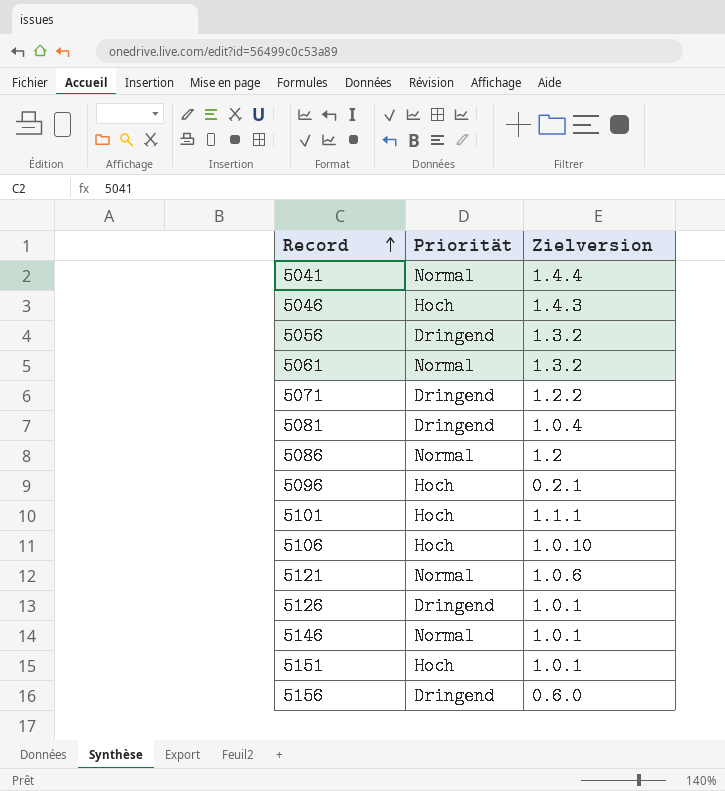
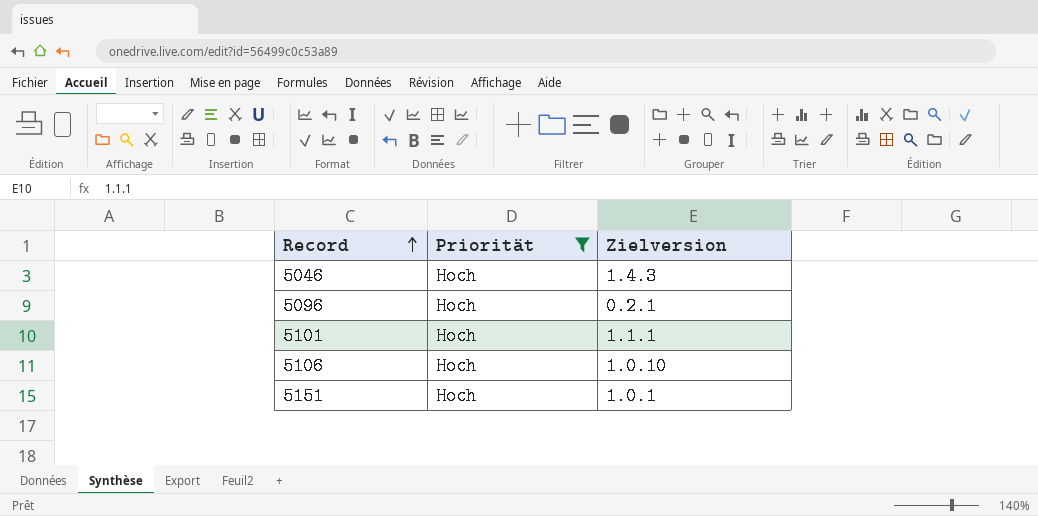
filter: none -> Priorität = Hoch

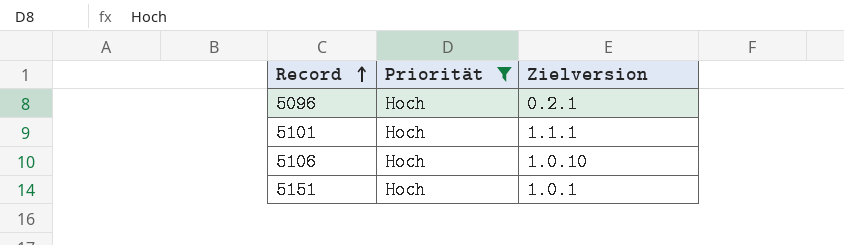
row 5046: Hoch | 1.4.3 -> none

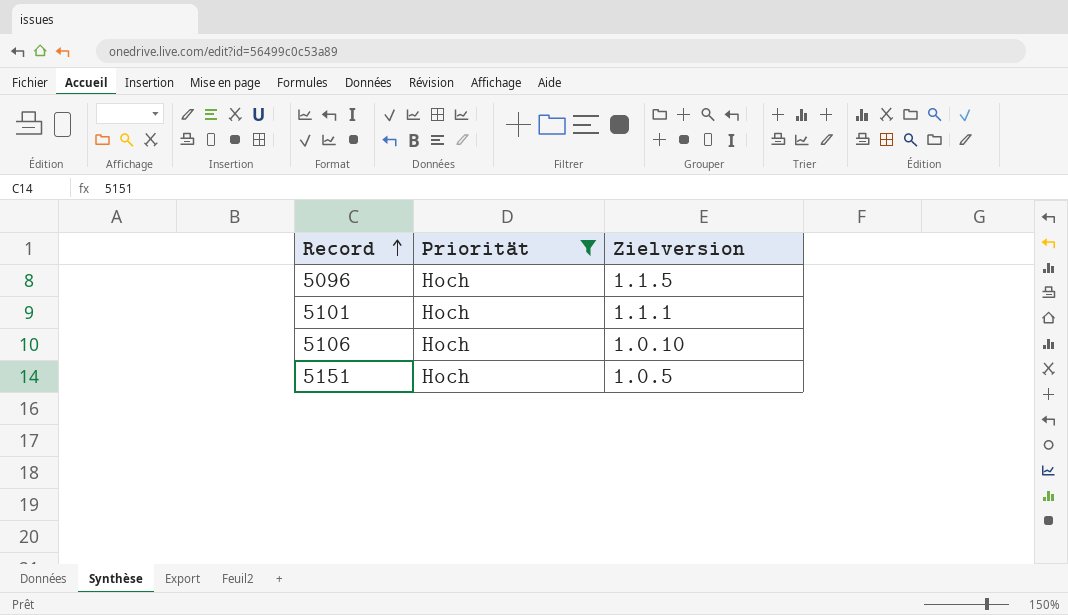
5096 | Zielversion: 0.2.1 -> 1.1.5
5151 | Zielversion: 1.0.1 -> 1.0.5

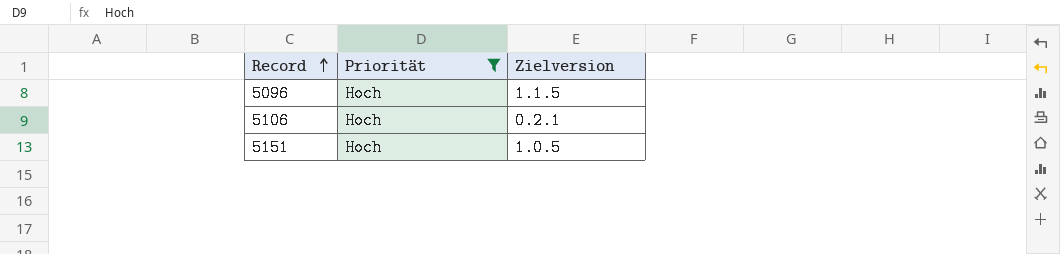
row 5101: Hoch | 1.1.1 -> none
5106 | Zielversion: 1.0.10 -> 0.2.1

